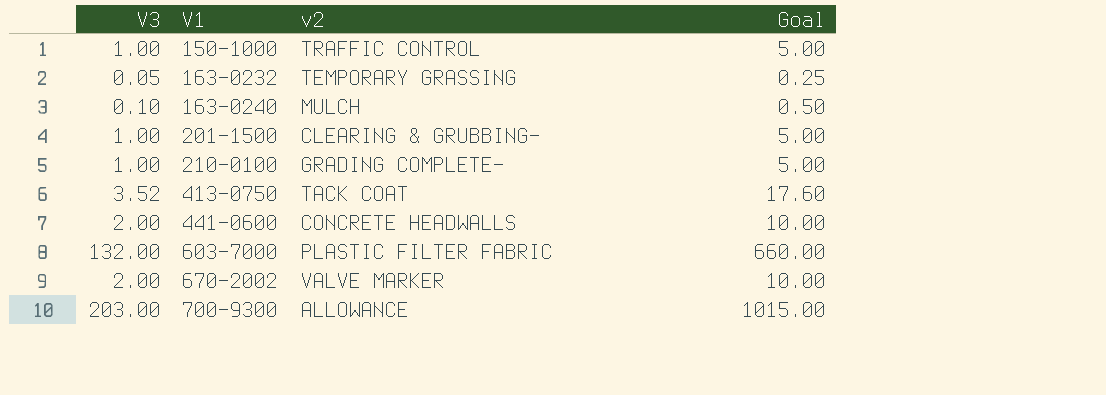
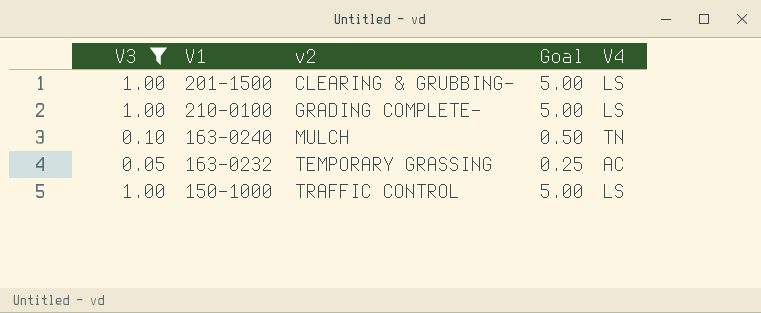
filter: none -> V3 <= 1.00
row order: V1 ascending -> v2 ascending
column V4 | position: none -> 5

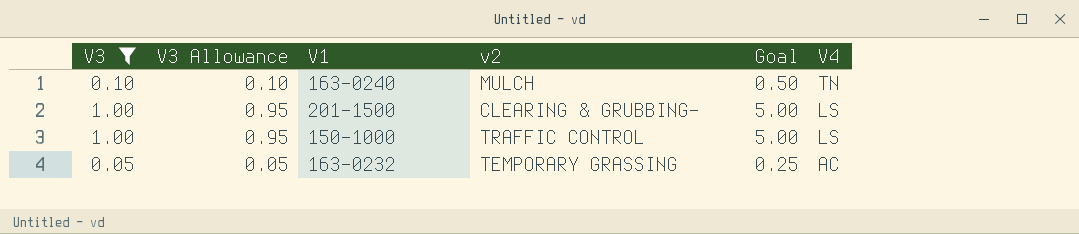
row order: v2 ascending -> V4 descending
column V3 Allowance | formula: none -> [V3] * 0.95
row 210-0100: 1.00 | GRADING COMPLETE- | 5.00 | LS -> none

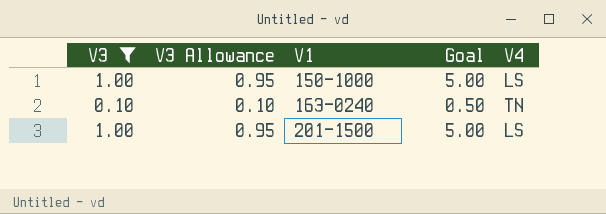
row order: V4 descending -> V1 ascending
column v2 | position: 4 -> none
row 163-0232: 0.05 | 0.05 | TEMPORARY GRASSING | 0.25 | AC -> none

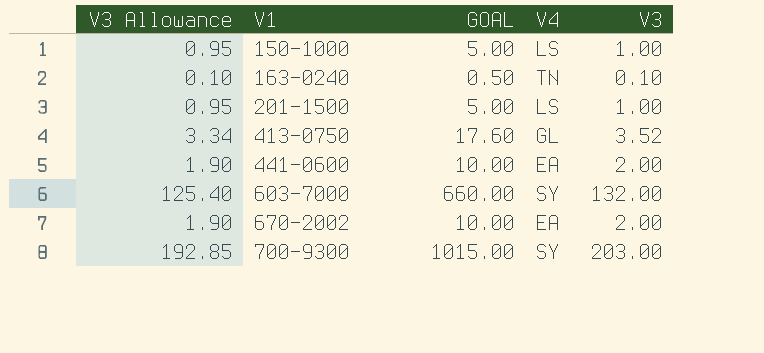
filter: V3 <= 1.00 -> none
column name: Goal -> GOAL
column V3 | position: 1 -> 5

